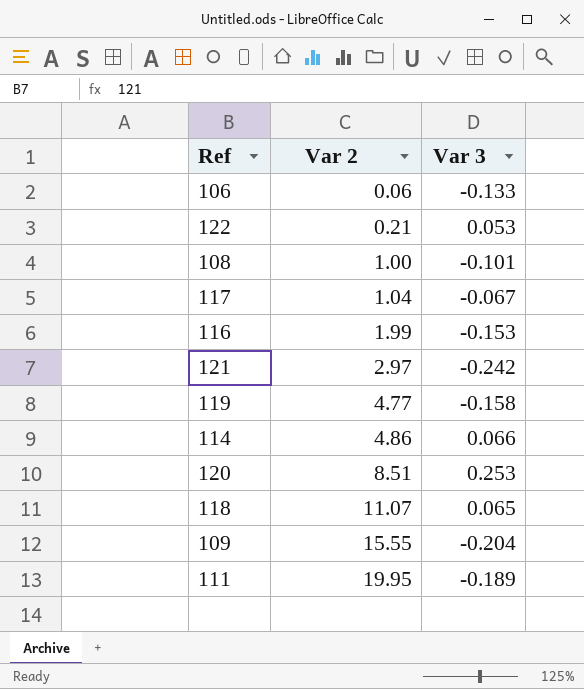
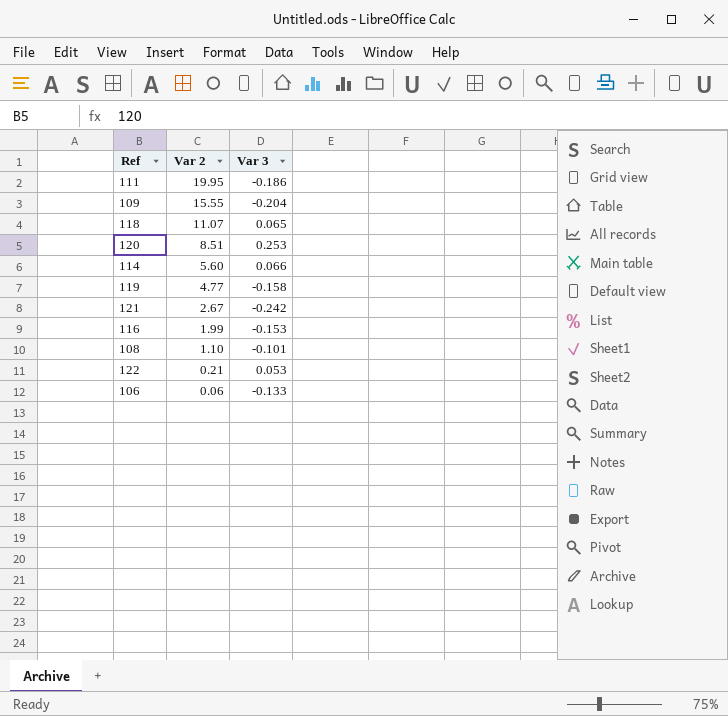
row order: Var 2 ascending -> Var 2 descending
row 117: 1.04 | -0.067 -> none
111 | Var 3: -0.189 -> -0.186
114 | Var 2: 4.86 -> 5.60
121 | Var 2: 2.97 -> 2.67
108 | Var 2: 1.00 -> 1.10

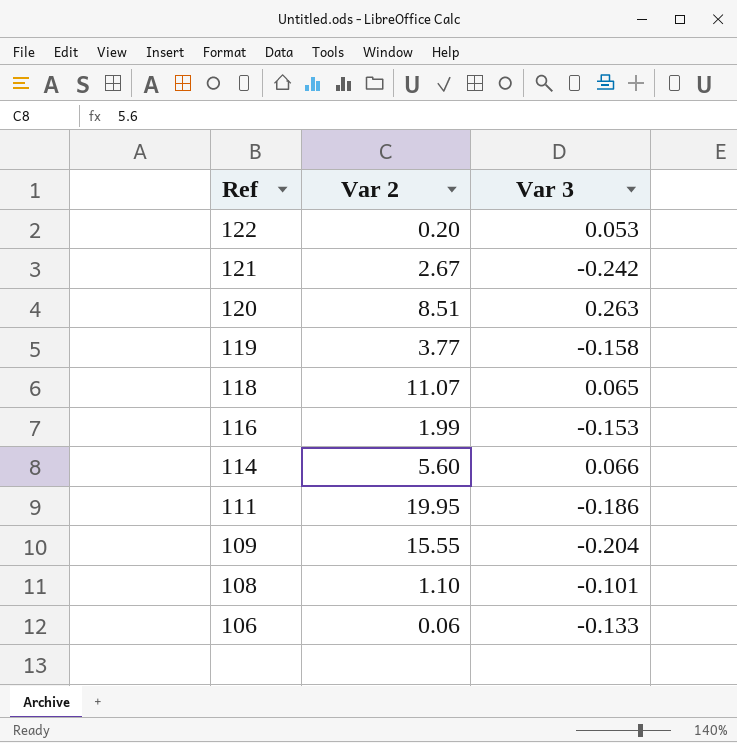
row order: Var 2 descending -> Ref descending
122 | Var 2: 0.21 -> 0.20
120 | Var 3: 0.253 -> 0.263
119 | Var 2: 4.77 -> 3.77

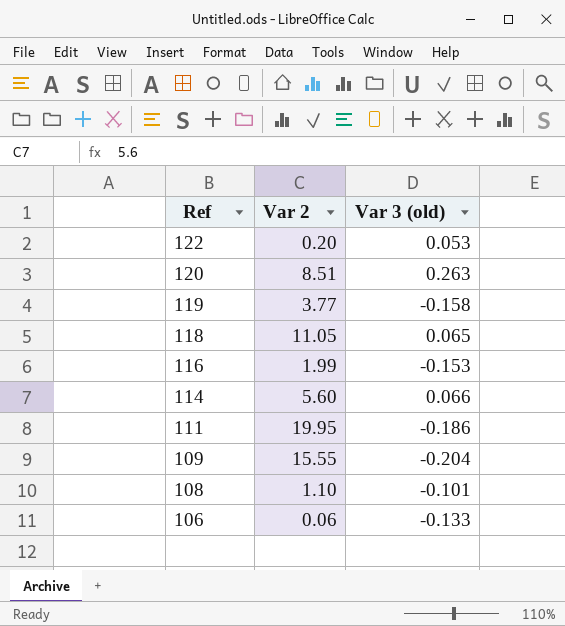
column name: Var 3 -> Var 3 (old)
row 121: 2.67 | -0.242 -> none
118 | Var 2: 11.07 -> 11.05

